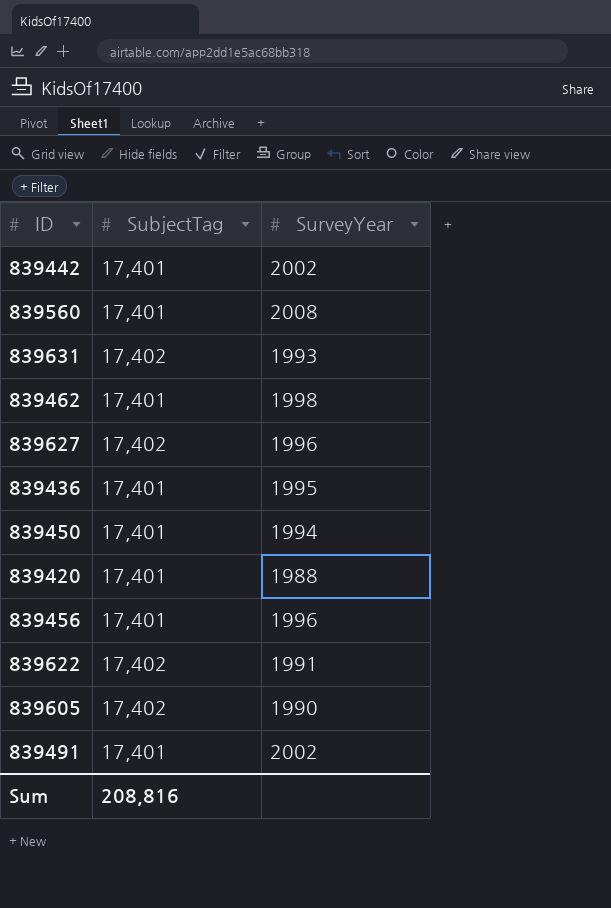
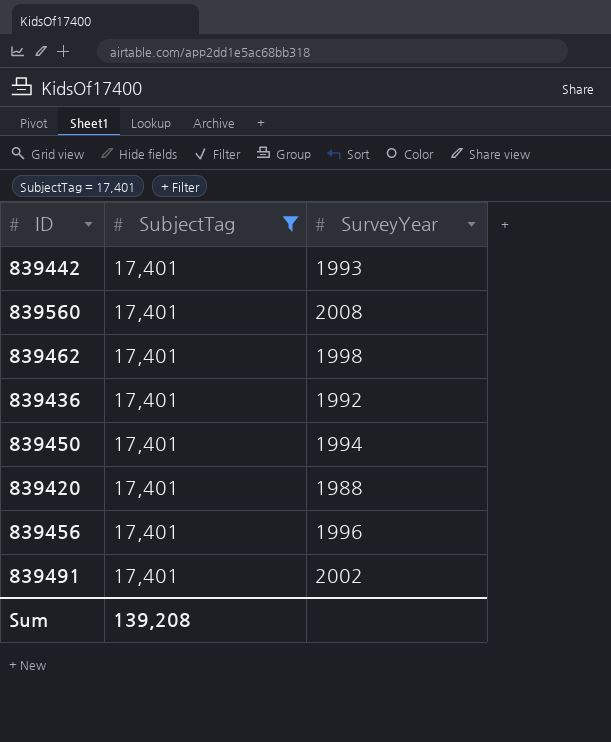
filter: none -> SubjectTag = 17,401
839442 | SurveyYear: 2002 -> 1993
839436 | SurveyYear: 1995 -> 1992
Sum | SubjectTag: 208,816 -> 139,208

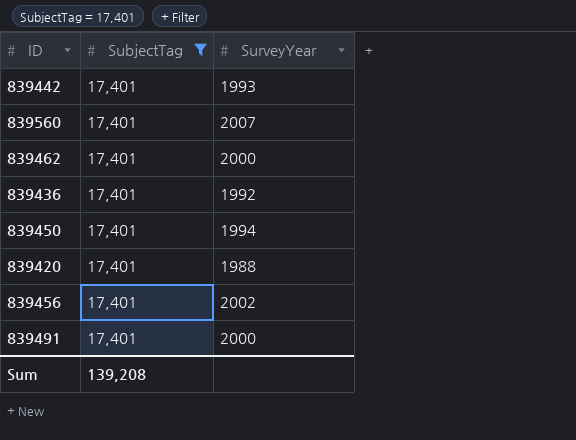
839560 | SurveyYear: 2008 -> 2007
839462 | SurveyYear: 1998 -> 2000
839456 | SurveyYear: 1996 -> 2002
839491 | SurveyYear: 2002 -> 2000

